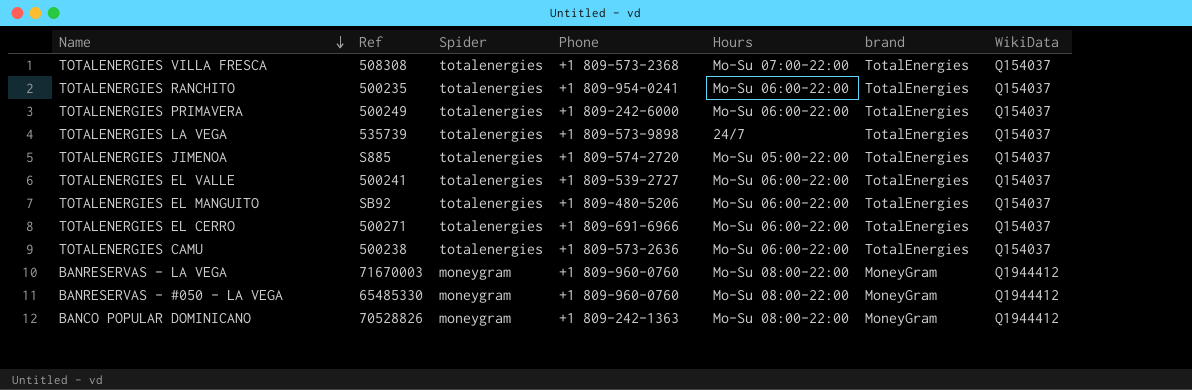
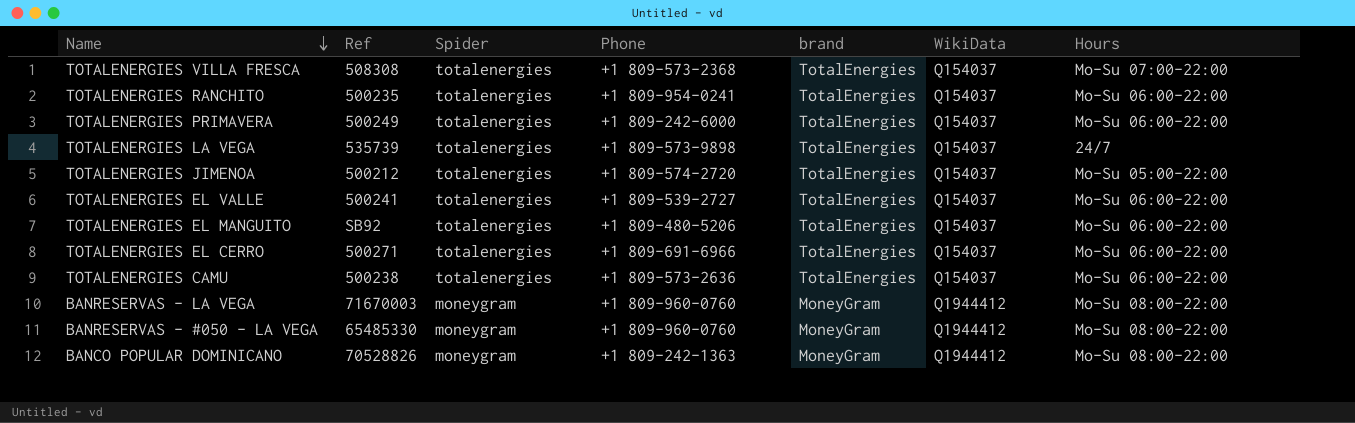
column Hours | position: 5 -> 7
TOTALENERGIES JIMENOA | Ref: S885 -> 500212

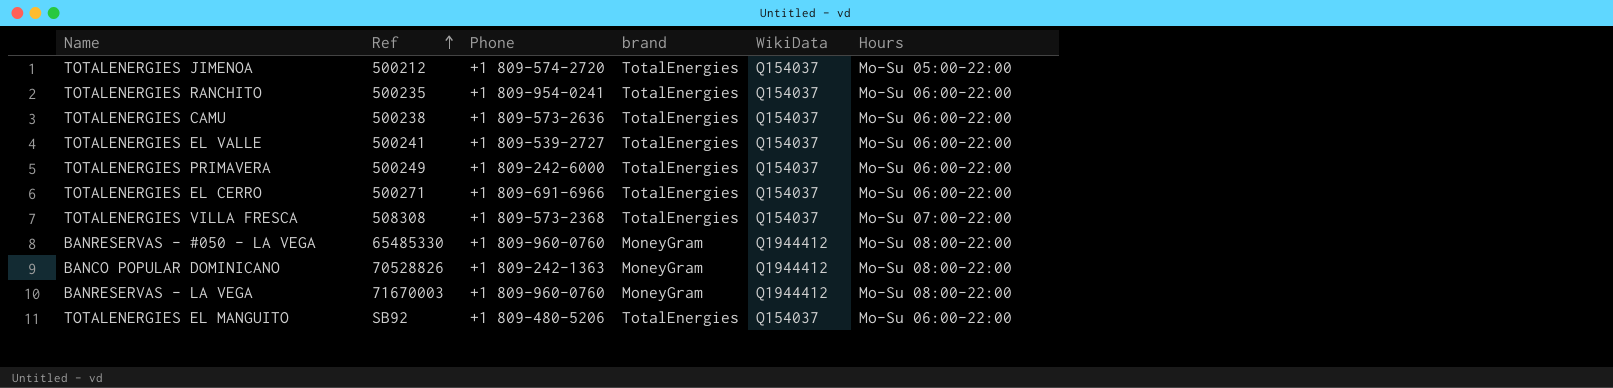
row order: Name descending -> Ref ascending
column Spider | position: 3 -> none
row TOTALENERGIES LA VEGA: 535739 | totalenergies | +1 809-573-9898 | TotalEnergies | Q154037 | 24/7 -> none

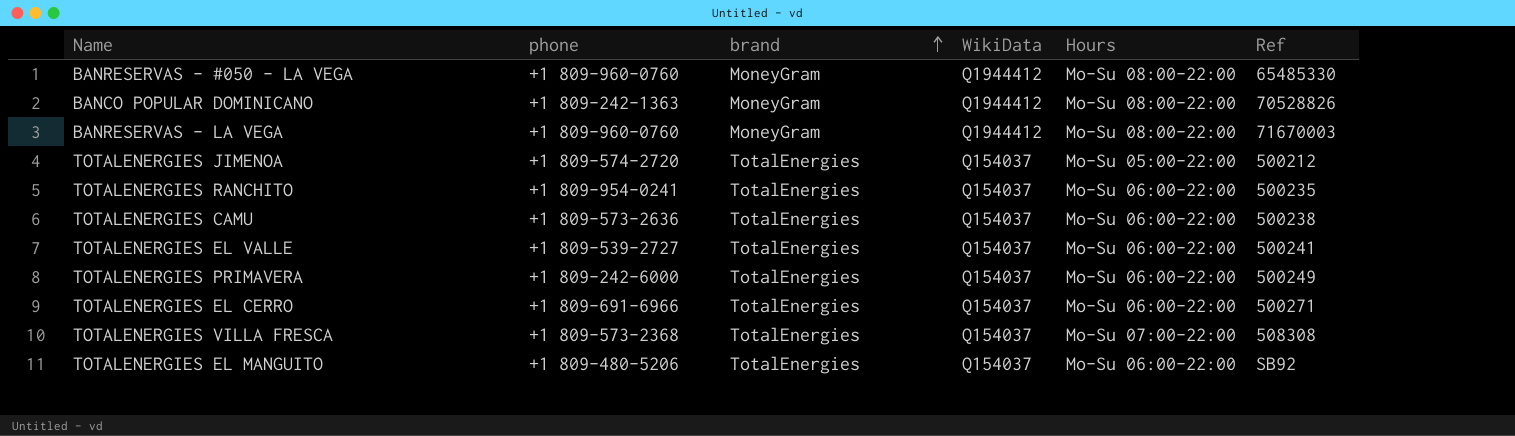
row order: Ref ascending -> brand ascending
column name: Phone -> phone
column Ref | position: 2 -> 6

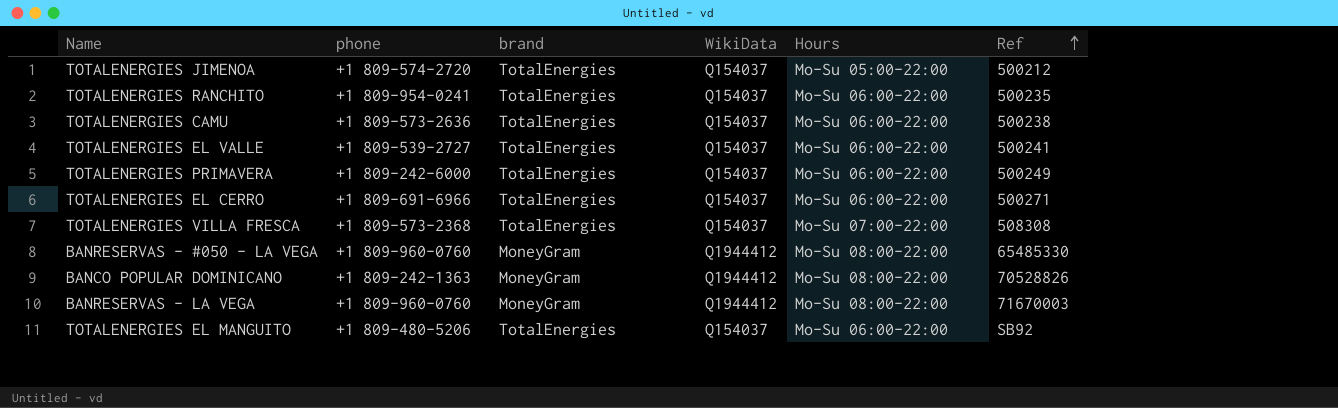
row order: brand ascending -> Ref ascending

